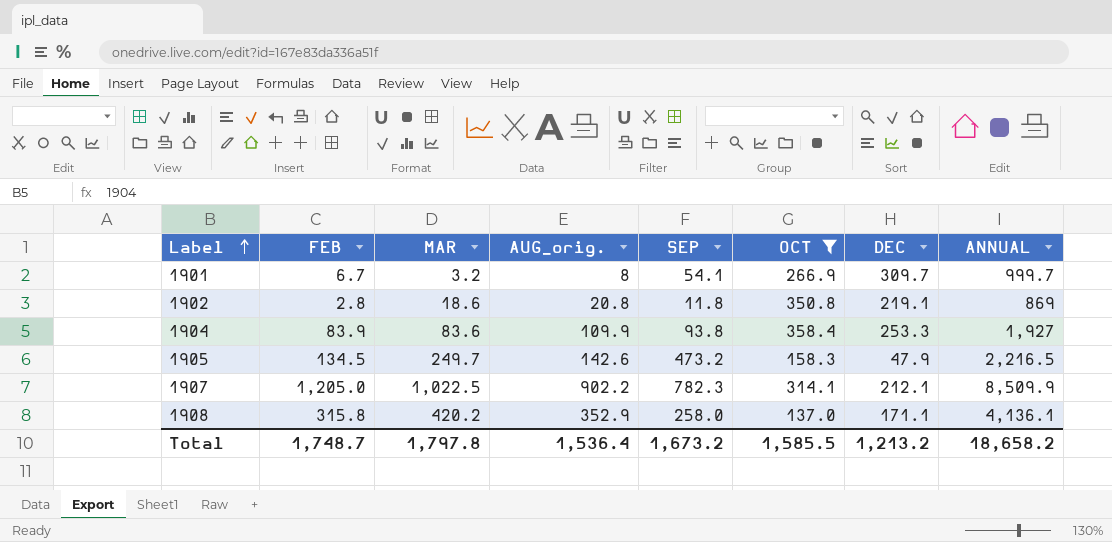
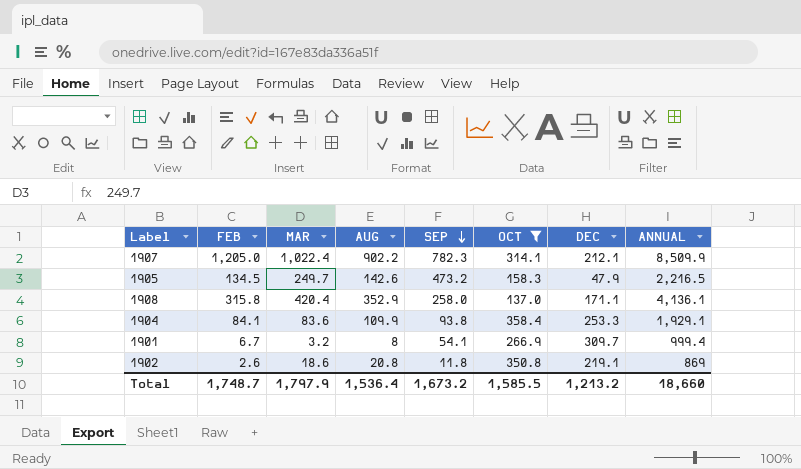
row order: Label ascending -> SEP descending
column name: AUG_orig. -> AUG
1907 | MAR: 1,022.5 -> 1,022.4
1908 | MAR: 420.2 -> 420.4
1904 | FEB: 83.9 -> 84.1
1904 | ANNUAL: 1,927 -> 1,929.1
1901 | ANNUAL: 999.7 -> 999.4
1902 | FEB: 2.8 -> 2.6
Total | MAR: 1,797.8 -> 1,797.9
Total | ANNUAL: 18,658.2 -> 18,660

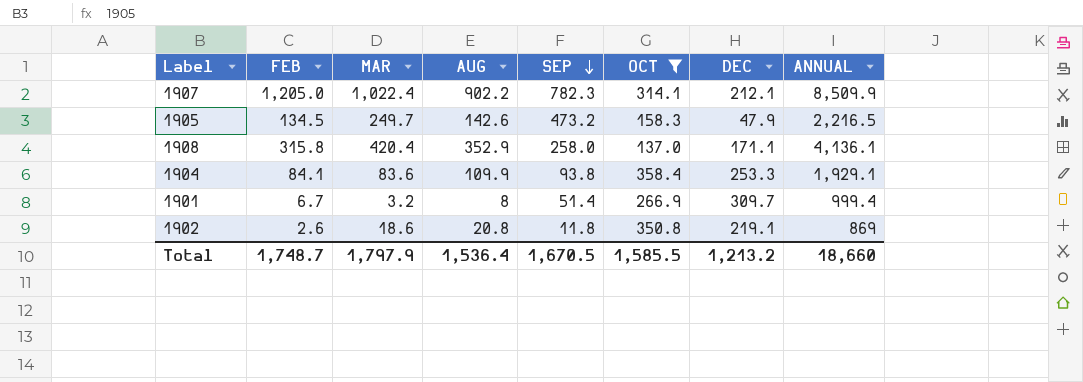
1901 | SEP: 54.1 -> 51.4
Total | SEP: 1,673.2 -> 1,670.5

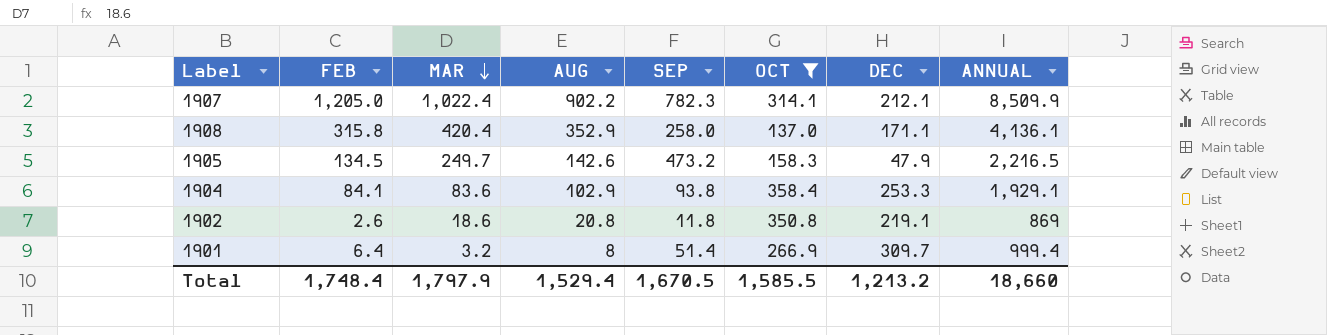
row order: SEP descending -> MAR descending
1904 | AUG: 109.9 -> 102.9
1901 | FEB: 6.7 -> 6.4
Total | FEB: 1,748.7 -> 1,748.4
Total | AUG: 1,536.4 -> 1,529.4

